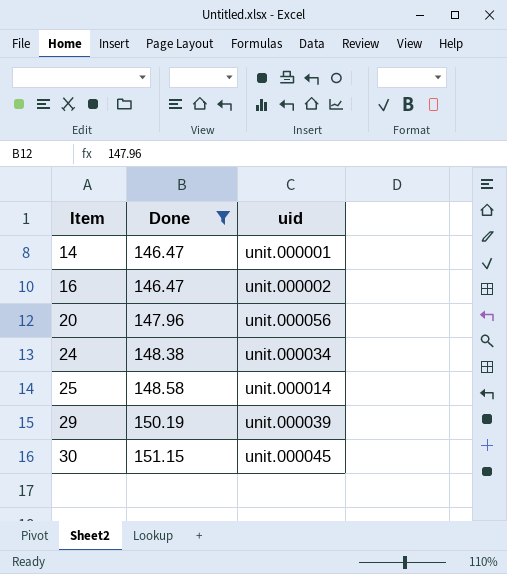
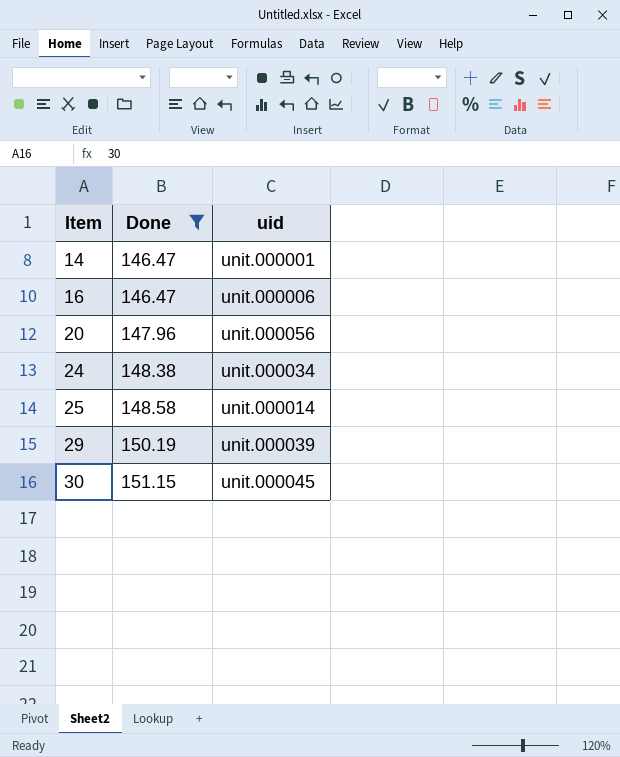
16 | uid: unit.000002 -> unit.000006

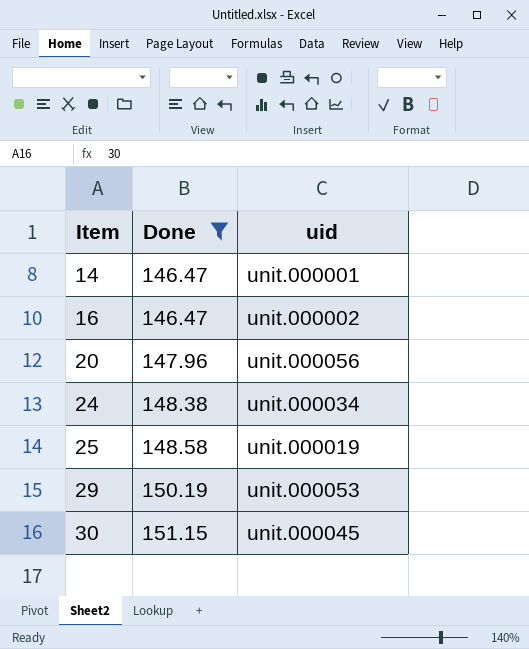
16 | uid: unit.000006 -> unit.000002
25 | uid: unit.000014 -> unit.000019
29 | uid: unit.000039 -> unit.000053

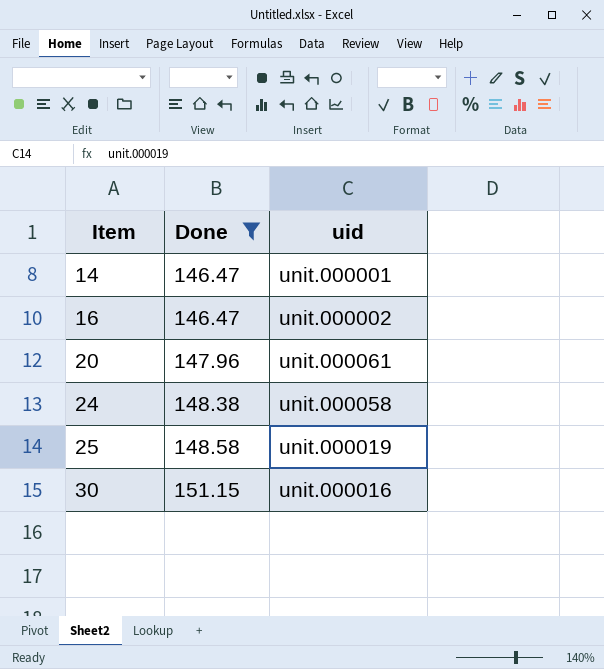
row 29: 150.19 | unit.000053 -> none
20 | uid: unit.000056 -> unit.000061
24 | uid: unit.000034 -> unit.000058
30 | uid: unit.000045 -> unit.000016

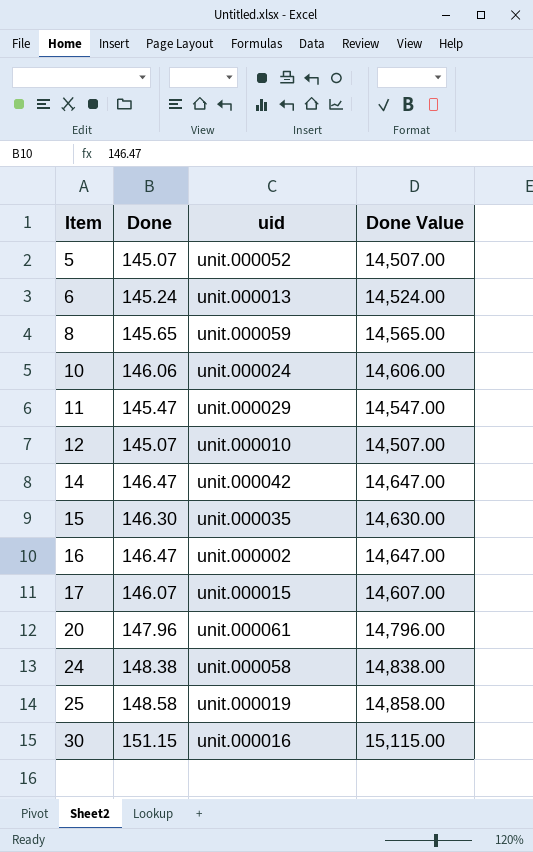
filter: Done >= 146.47 -> none
column Done Value | formula: none -> [Done] * 100
14 | uid: unit.000001 -> unit.000042

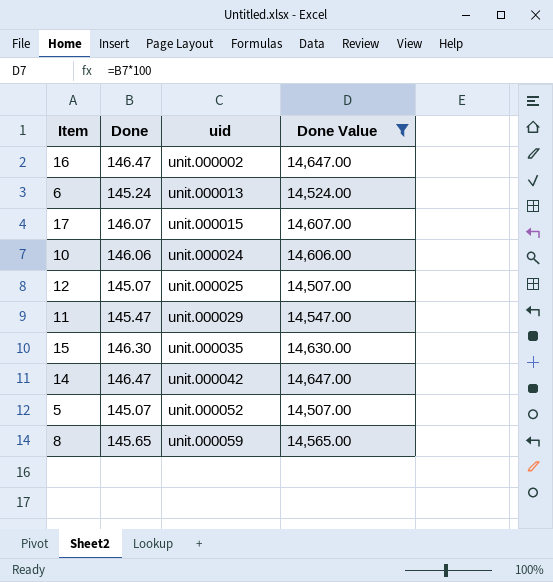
filter: none -> Done Value <= 14,647.00
row order: Item ascending -> uid ascending
12 | uid: unit.000010 -> unit.000025

